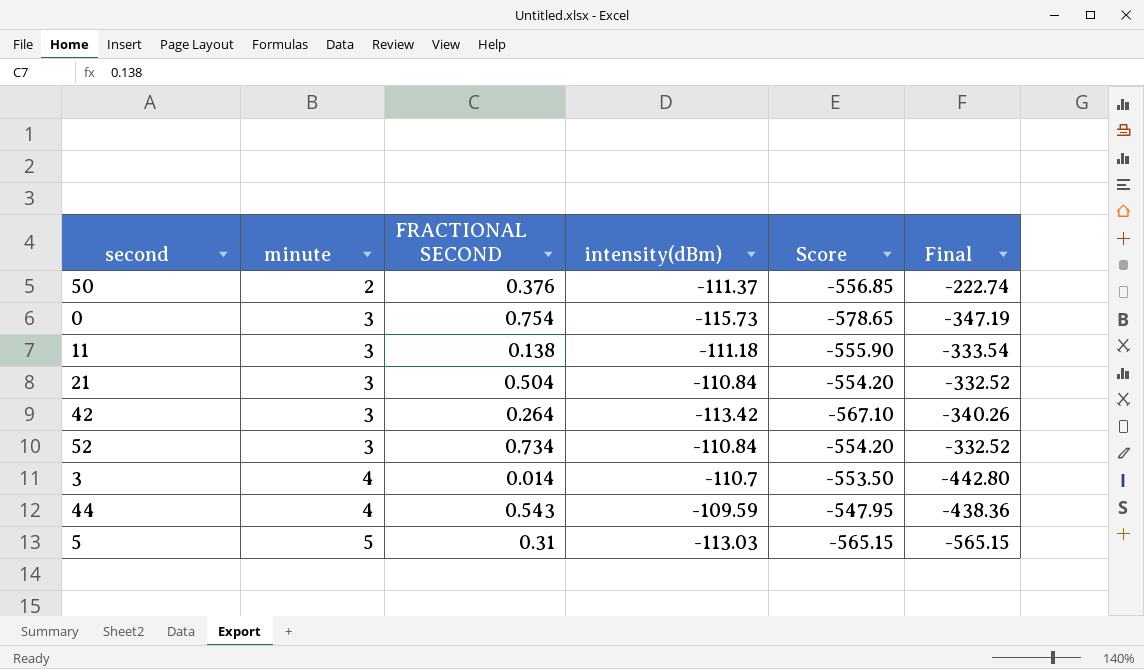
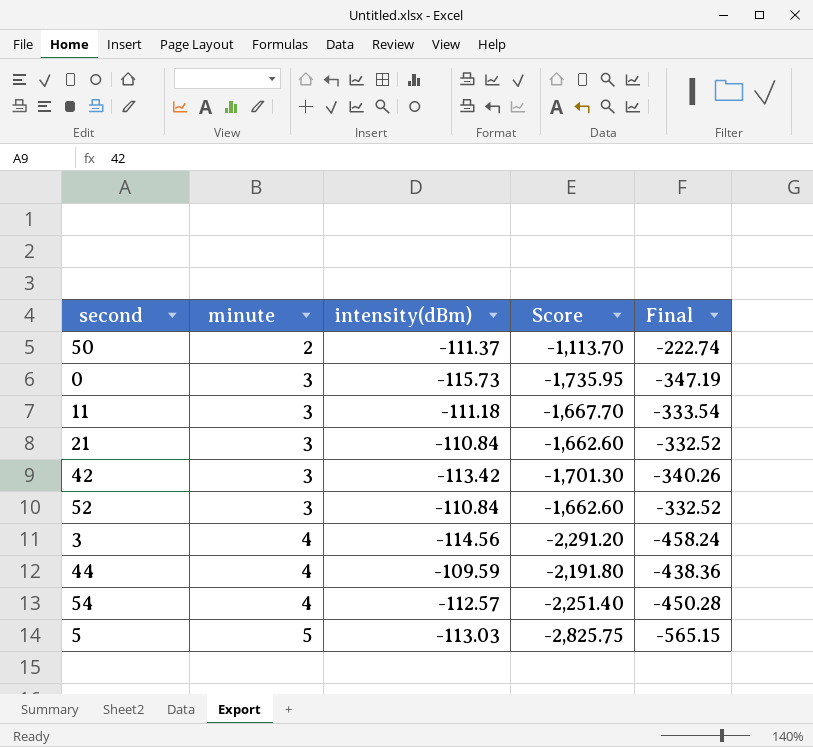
column FRACTIONAL SECOND | position: 3 -> none
column Score | formula: [intensity(dBm)] * 5 -> [Final] * 5
3 | intensity(dBm): -110.7 -> -114.56
3 | Final: -442.80 -> -458.24
row 54: none -> 4 | -112.57 | -2,251.40 | -450.28

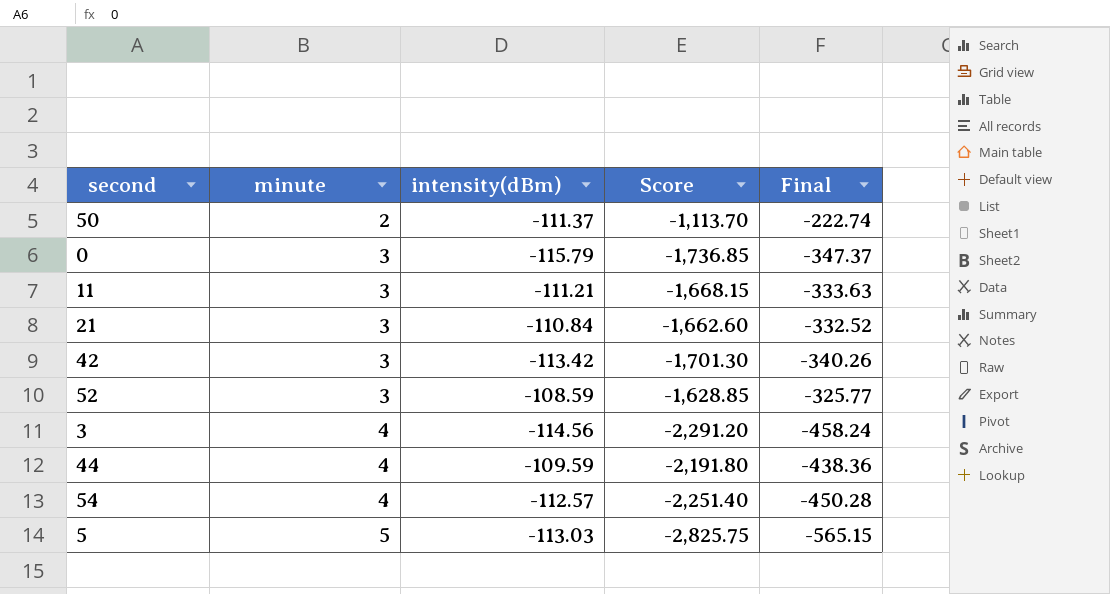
0 | intensity(dBm): -115.73 -> -115.79
0 | Score: -1,735.95 -> -1,736.85
0 | Final: -347.19 -> -347.37
11 | intensity(dBm): -111.18 -> -111.21
11 | Score: -1,667.70 -> -1,668.15
11 | Final: -333.54 -> -333.63
52 | intensity(dBm): -110.84 -> -108.59
52 | Score: -1,662.60 -> -1,628.85
52 | Final: -332.52 -> -325.77

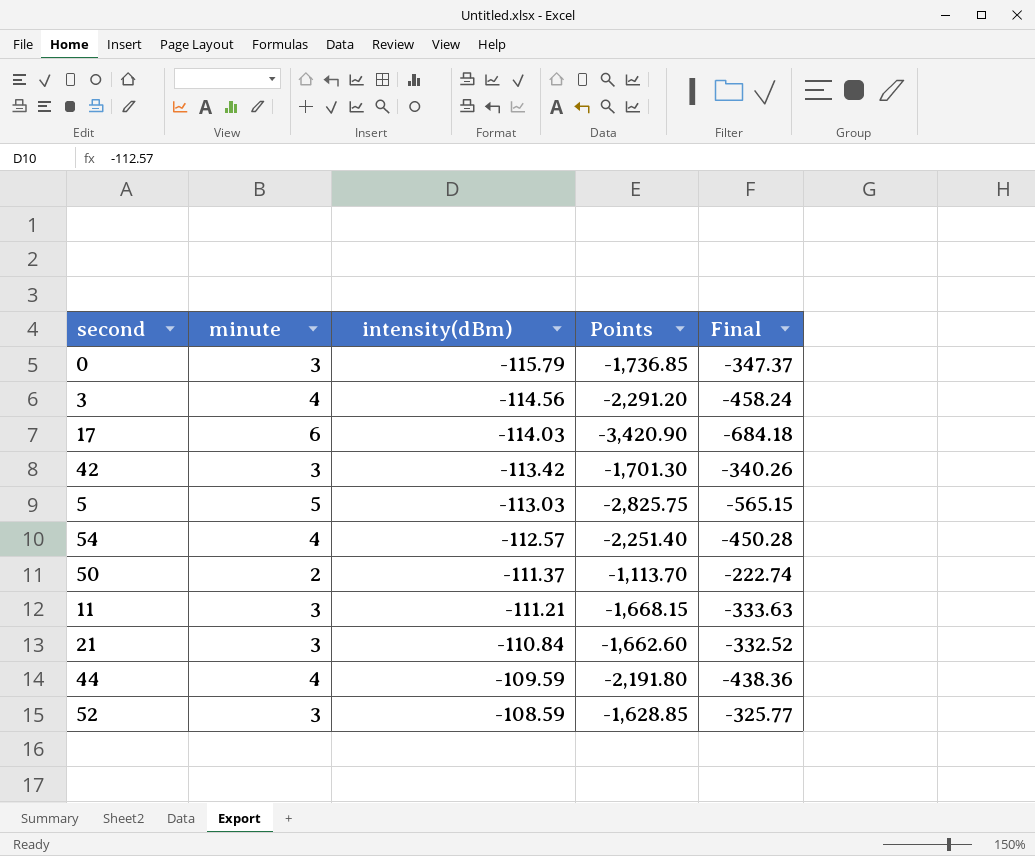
row order: minute ascending -> intensity(dBm) ascending
column name: Score -> Points
row 17: none -> 6 | -114.03 | -3,420.90 | -684.18

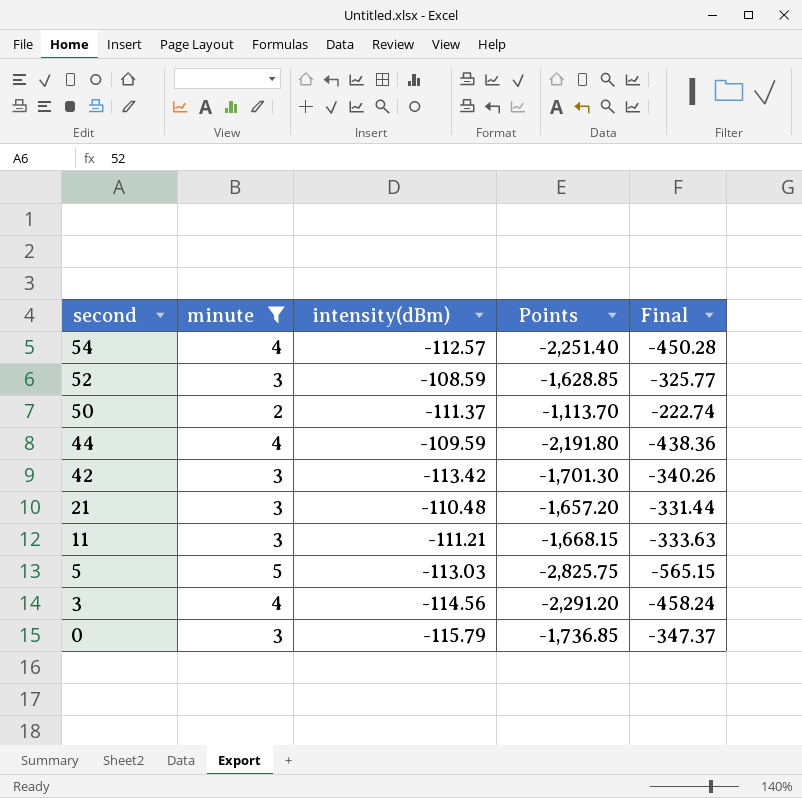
filter: none -> minute != 6
row order: intensity(dBm) ascending -> second descending
21 | intensity(dBm): -110.84 -> -110.48
21 | Points: -1,662.60 -> -1,657.20
21 | Final: -332.52 -> -331.44

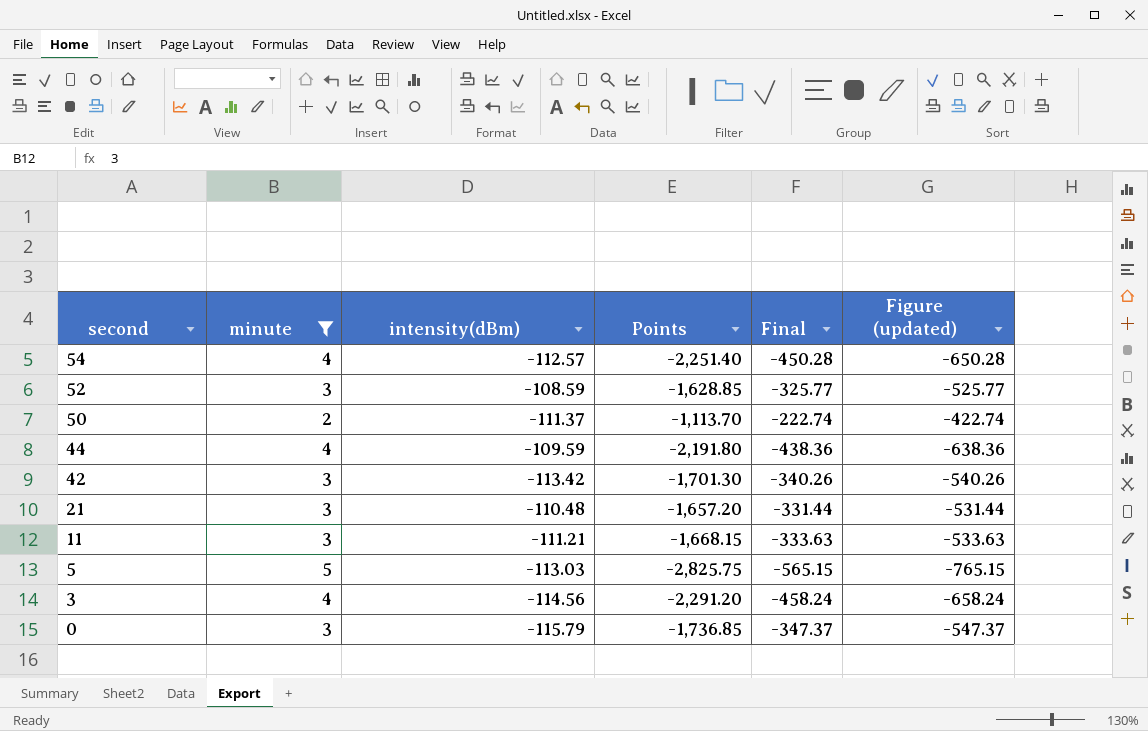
column Figure (updated) | formula: none -> [Final] - 200

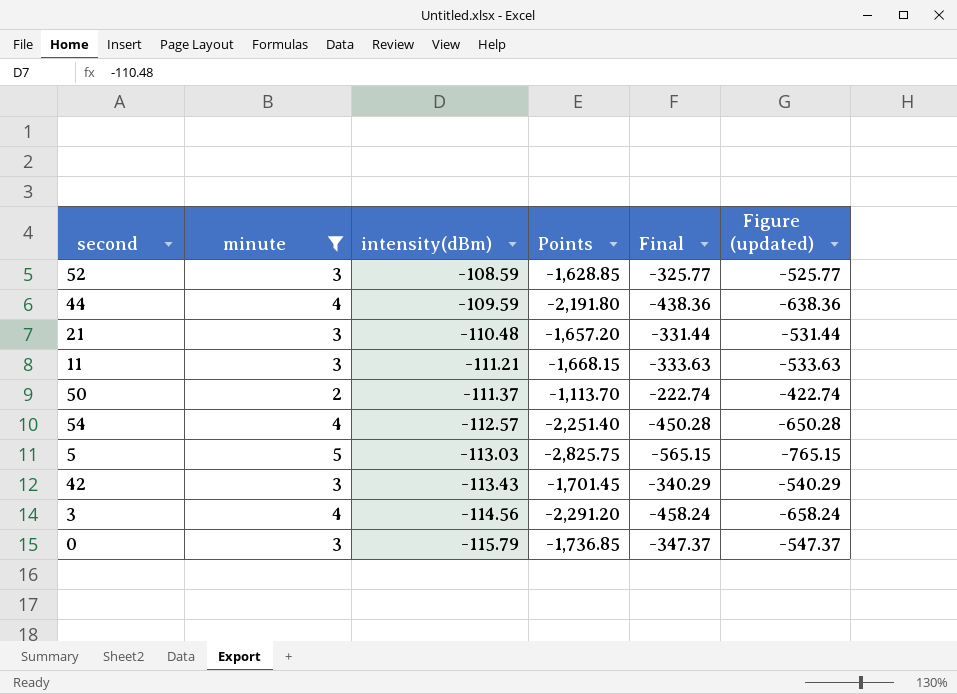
row order: second descending -> intensity(dBm) descending
42 | intensity(dBm): -113.42 -> -113.43
42 | Points: -1,701.30 -> -1,701.45
42 | Final: -340.26 -> -340.29
42 | Figure (updated): -540.26 -> -540.29

